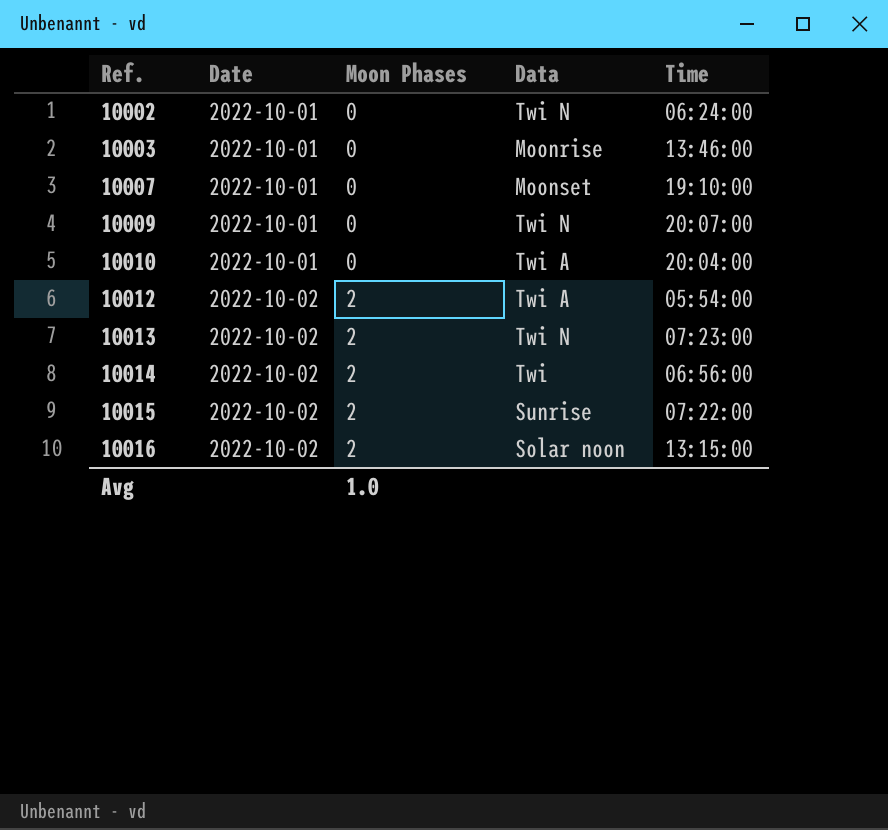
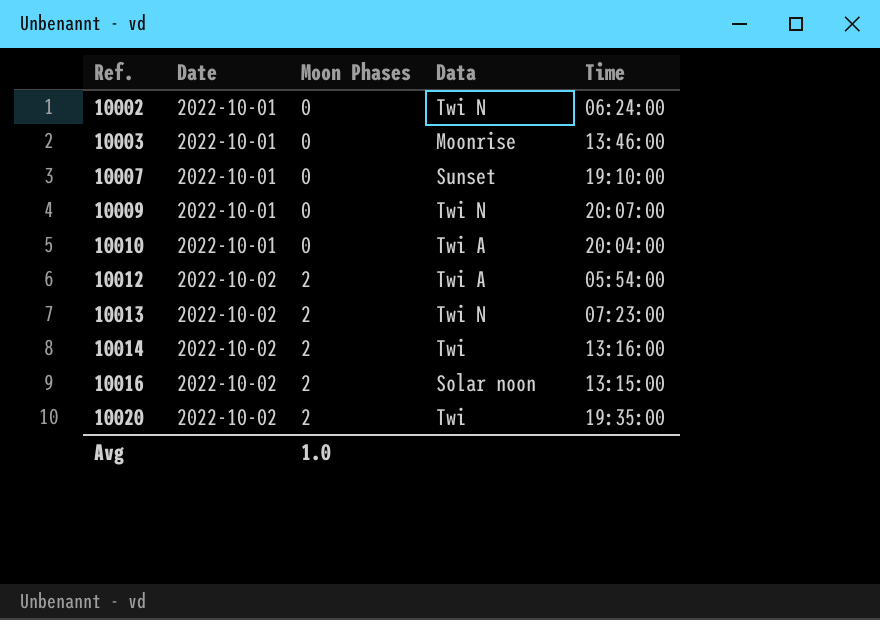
row 10015: 2022-10-02 | 2 | Sunrise | 07:22:00 -> none
10007 | Data: Moonset -> Sunset
10014 | Time: 06:56:00 -> 13:16:00
row 10020: none -> 2022-10-02 | 2 | Twi | 19:35:00

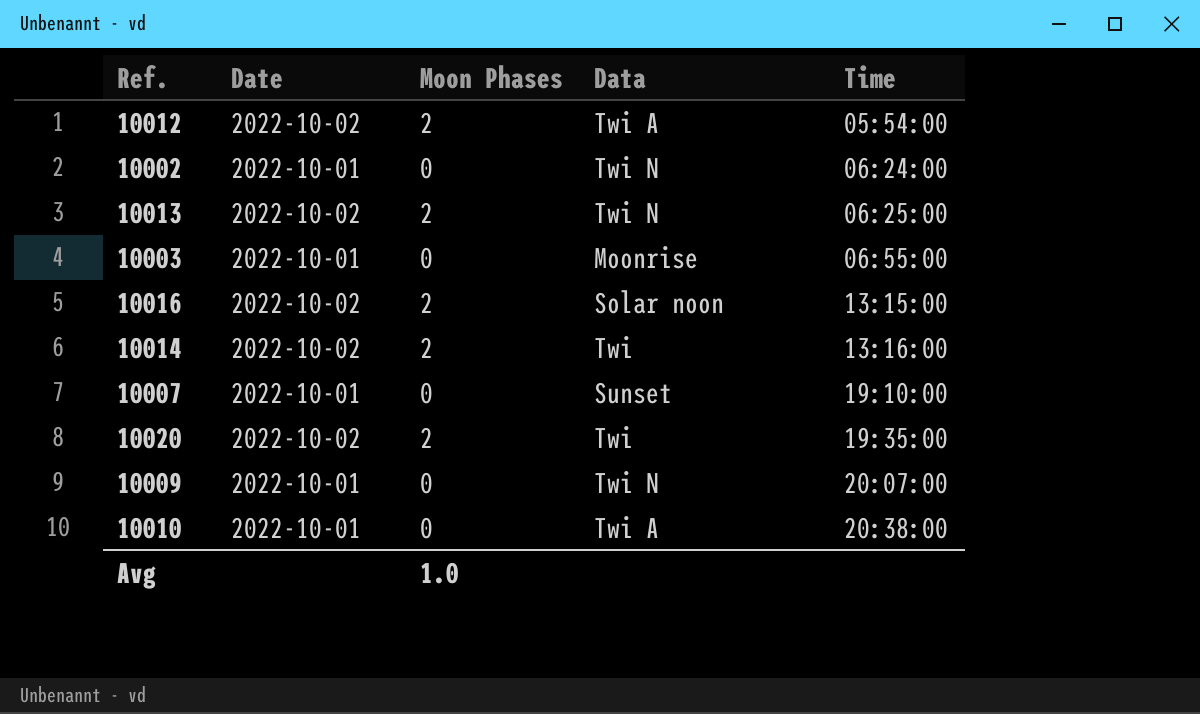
row order: Ref. ascending -> Time ascending
10013 | Time: 07:23:00 -> 06:25:00
10003 | Time: 13:46:00 -> 06:55:00
10010 | Time: 20:04:00 -> 20:38:00

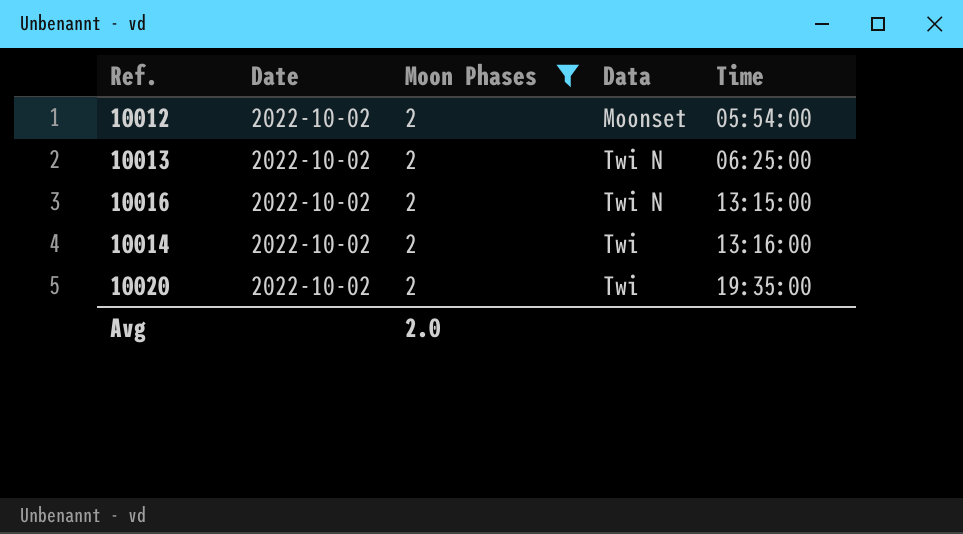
filter: none -> Moon Phases = 2
10012 | Data: Twi A -> Moonset
10016 | Data: Solar noon -> Twi N
Avg | Moon Phases: 1.0 -> 2.0

